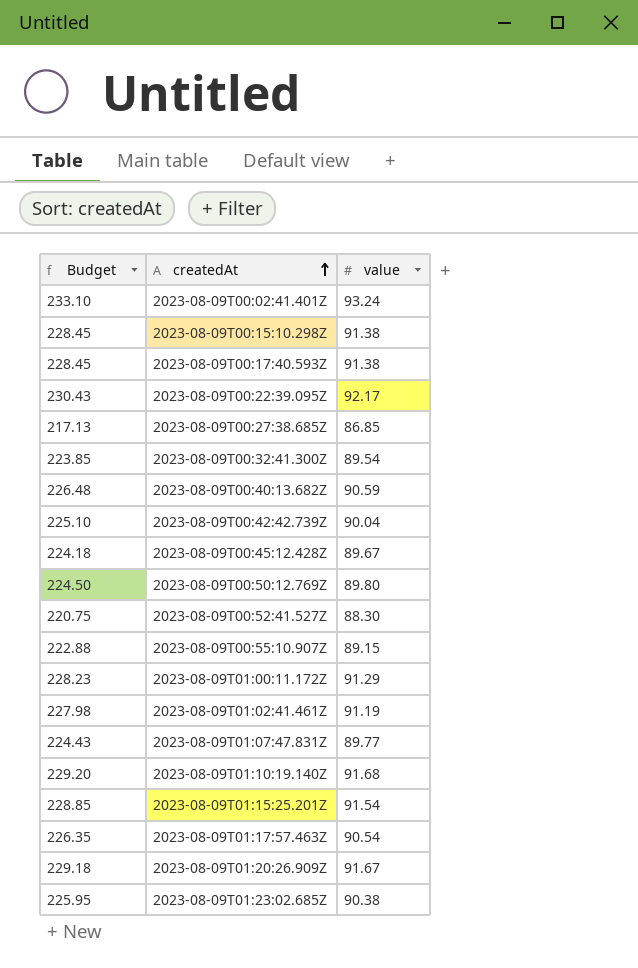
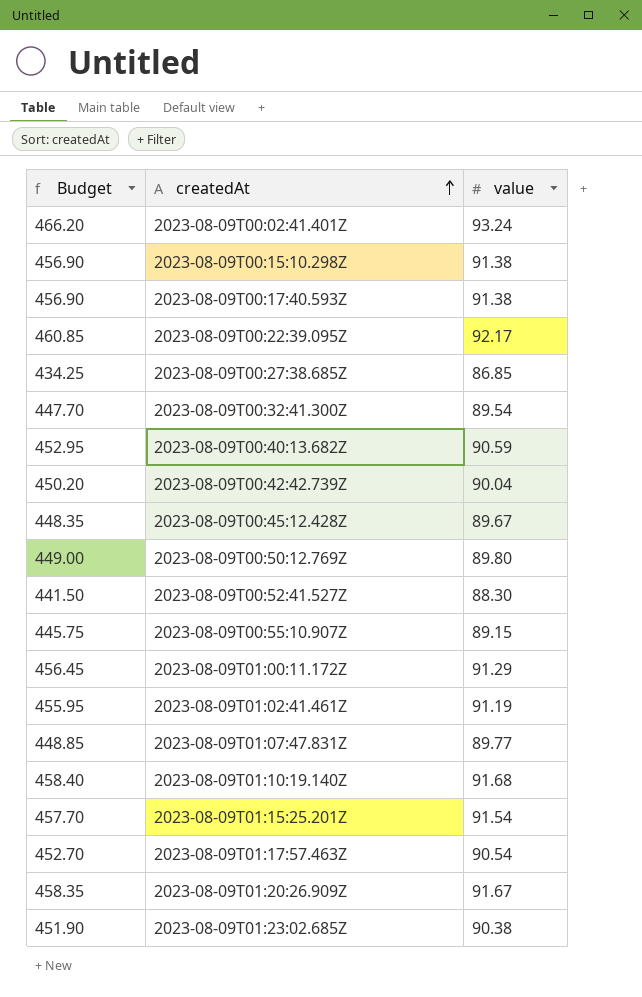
column Budget | formula: [value] * 2.5 -> [value] * 5

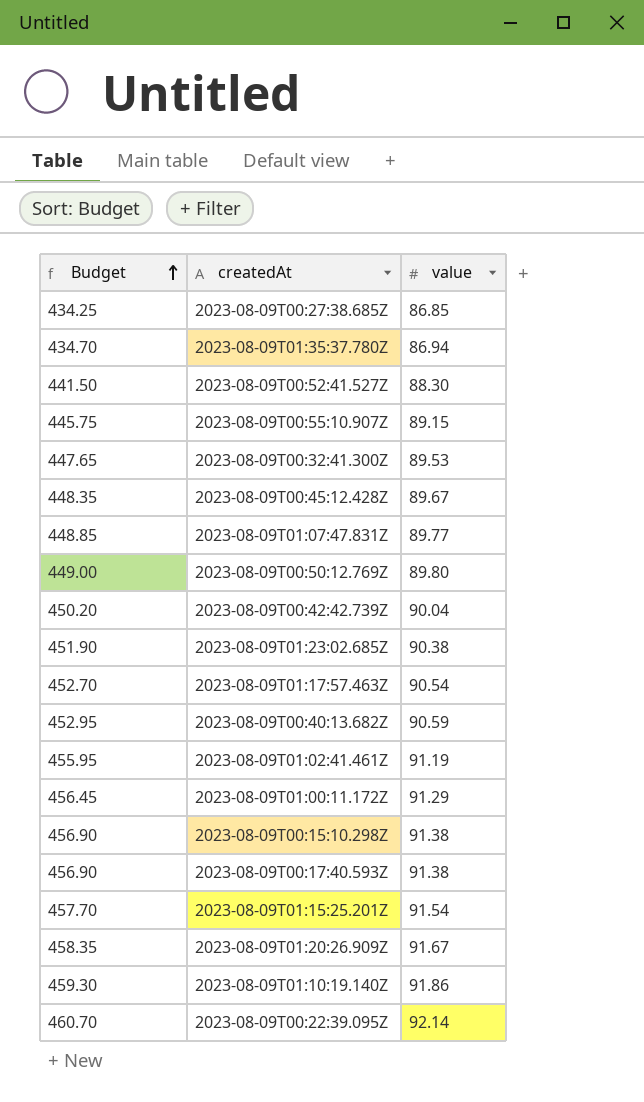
row order: createdAt ascending -> Budget ascending
row 2023-08-09T00:02:41.401Z: 466.20 | 93.24 -> none
row 2023-08-09T01:35:37.780Z: none -> 434.70 | 86.94
2023-08-09T00:32:41.300Z | Budget: 447.70 -> 447.65
2023-08-09T00:32:41.300Z | value: 89.54 -> 89.53
2023-08-09T01:10:19.140Z | Budget: 458.40 -> 459.30
2023-08-09T01:10:19.140Z | value: 91.68 -> 91.86
2023-08-09T00:22:39.095Z | Budget: 460.85 -> 460.70
2023-08-09T00:22:39.095Z | value: 92.17 -> 92.14

